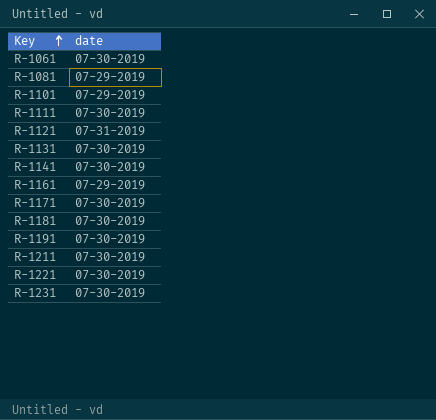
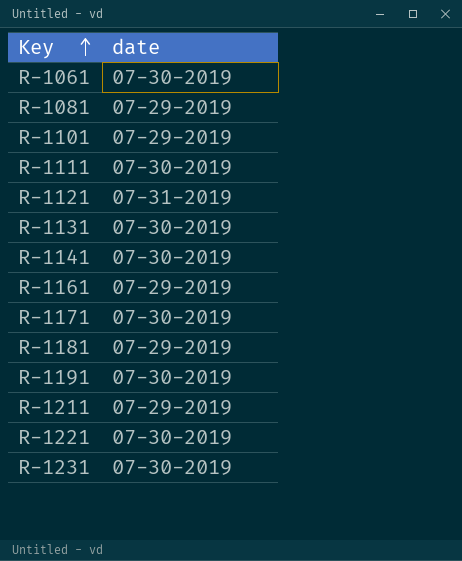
R-1181 | date: 07-30-2019 -> 07-29-2019
R-1211 | date: 07-30-2019 -> 07-29-2019

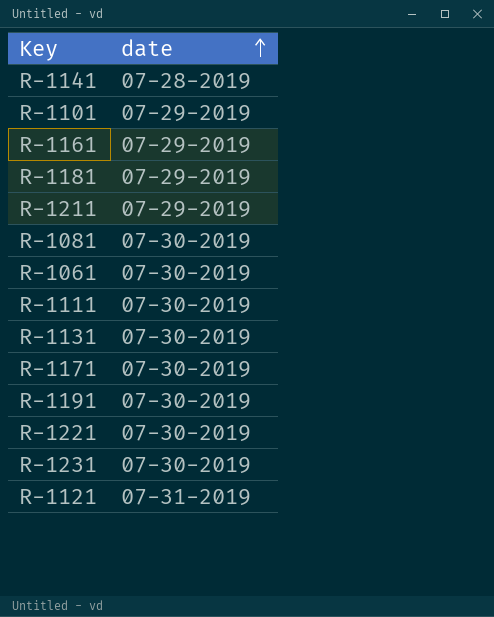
row order: Key ascending -> date ascending
R-1141 | date: 07-30-2019 -> 07-28-2019
R-1081 | date: 07-29-2019 -> 07-30-2019

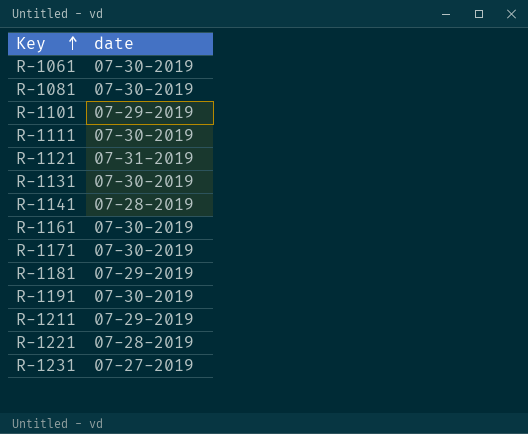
row order: date ascending -> Key ascending
R-1161 | date: 07-29-2019 -> 07-30-2019
R-1221 | date: 07-30-2019 -> 07-28-2019
R-1231 | date: 07-30-2019 -> 07-27-2019

